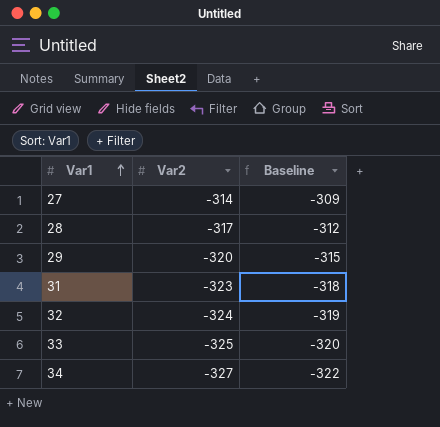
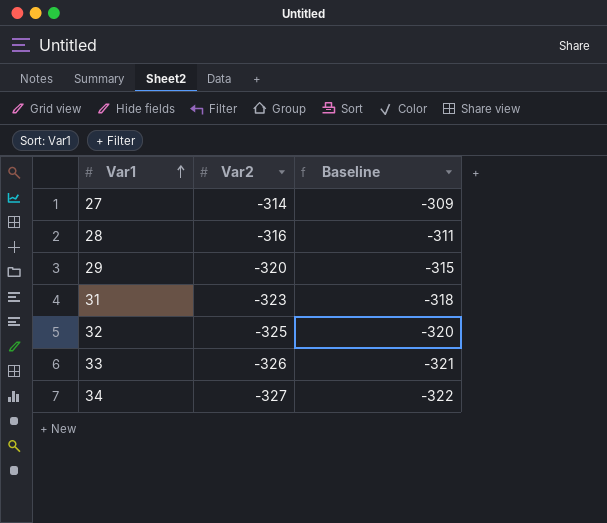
28 | Var2: -317 -> -316
28 | Baseline: -312 -> -311
32 | Var2: -324 -> -325
32 | Baseline: -319 -> -320
33 | Var2: -325 -> -326
33 | Baseline: -320 -> -321

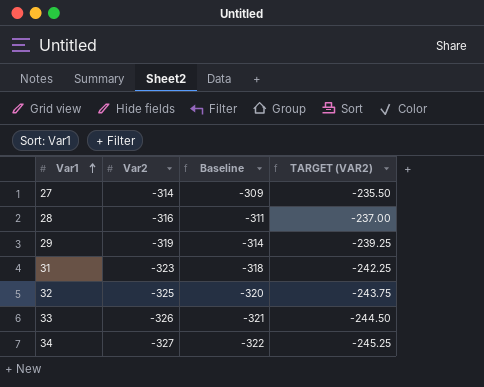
column TARGET (VAR2) | formula: none -> [Var2] * 0.75
29 | Var2: -320 -> -319
29 | Baseline: -315 -> -314

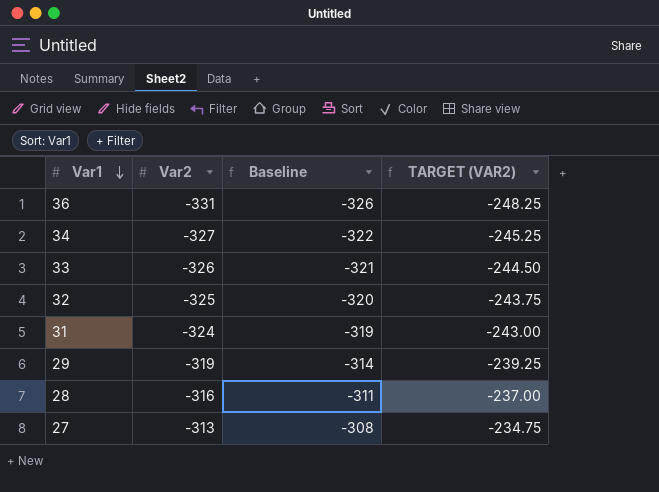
row order: Var1 ascending -> Var1 descending
row 36: none -> -331 | -326 | -248.25
31 | Var2: -323 -> -324
31 | Baseline: -318 -> -319
31 | TARGET (VAR2): -242.25 -> -243.00
27 | Var2: -314 -> -313
27 | Baseline: -309 -> -308
27 | TARGET (VAR2): -235.50 -> -234.75

